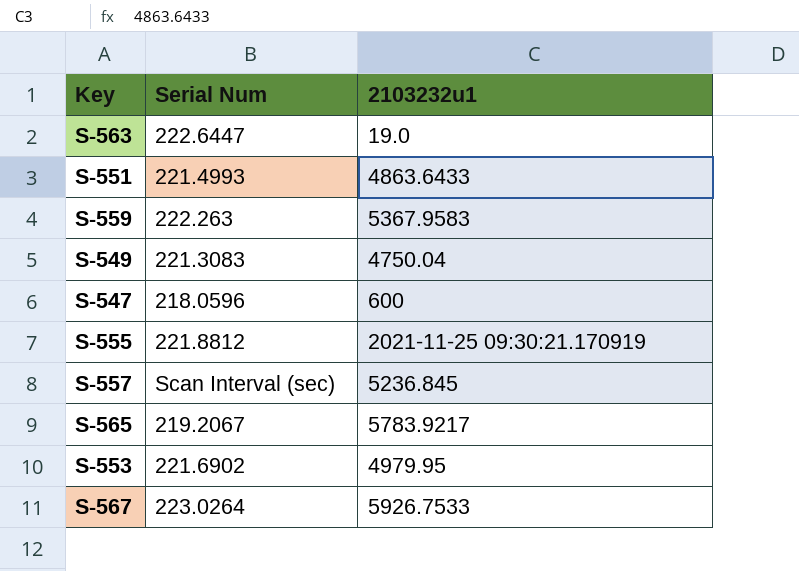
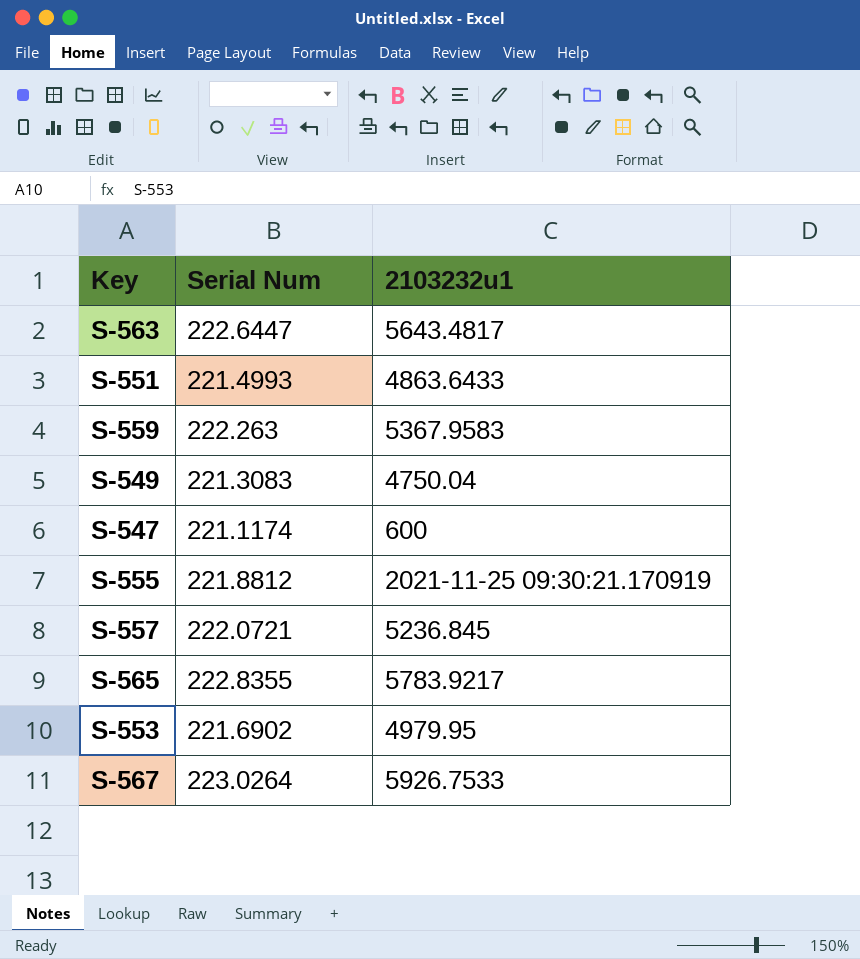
S-563 | 2103232u1: 19.0 -> 5643.4817
S-547 | Serial Num: 218.0596 -> 221.1174
S-557 | Serial Num: Scan Interval (sec) -> 222.0721
S-565 | Serial Num: 219.2067 -> 222.8355

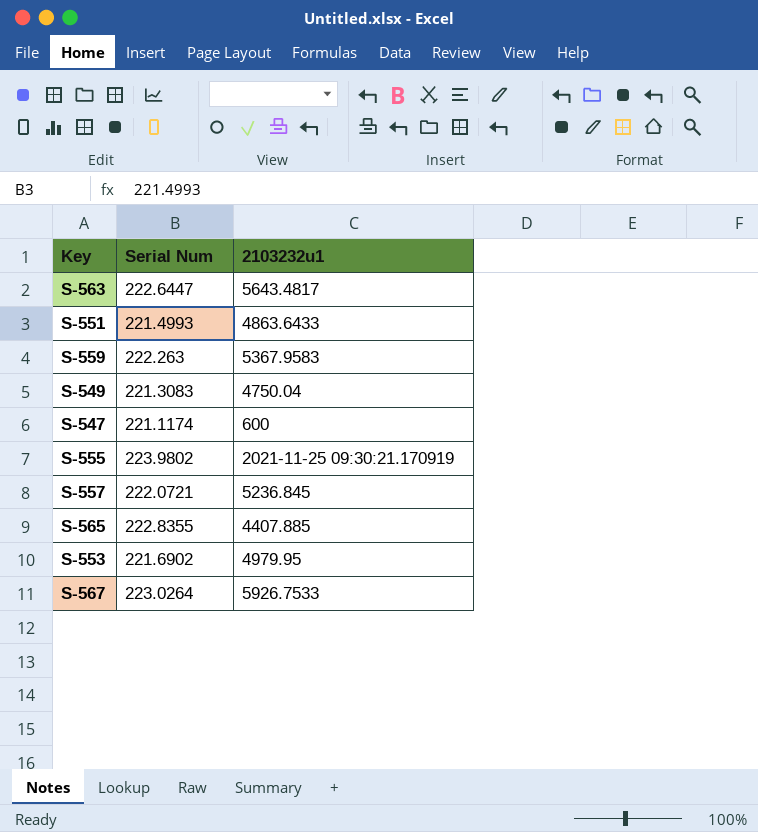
S-555 | Serial Num: 221.8812 -> 223.9802
S-565 | 2103232u1: 5783.9217 -> 4407.885

